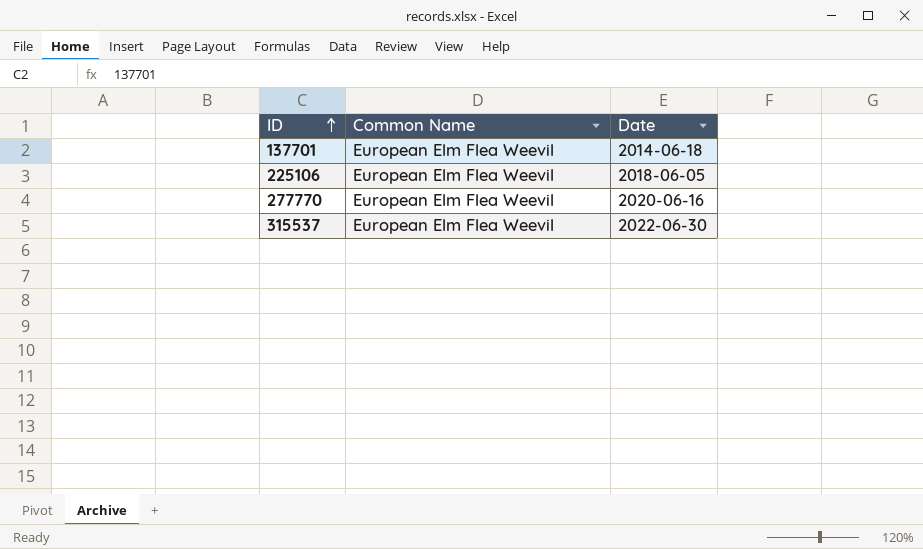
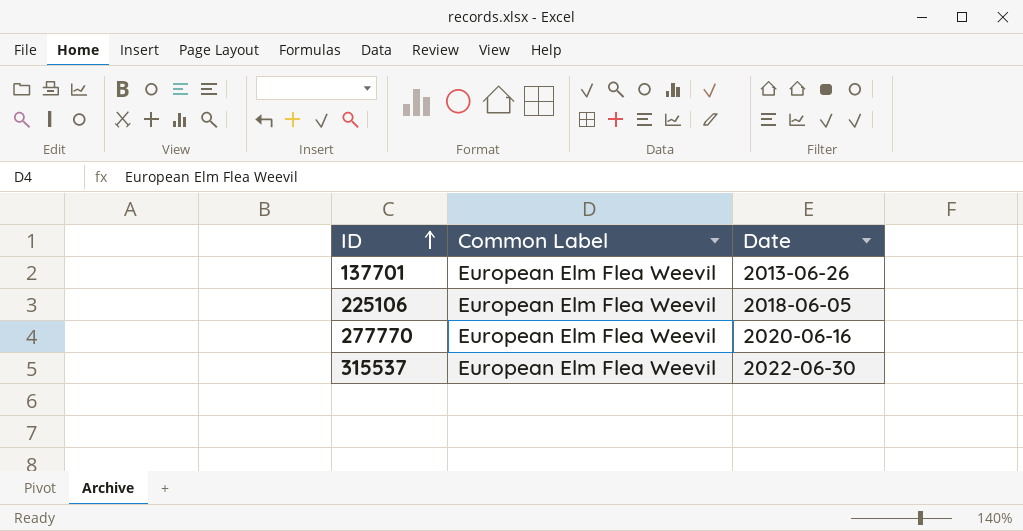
column name: Common Name -> Common Label
137701 | Date: 2014-06-18 -> 2013-06-26

